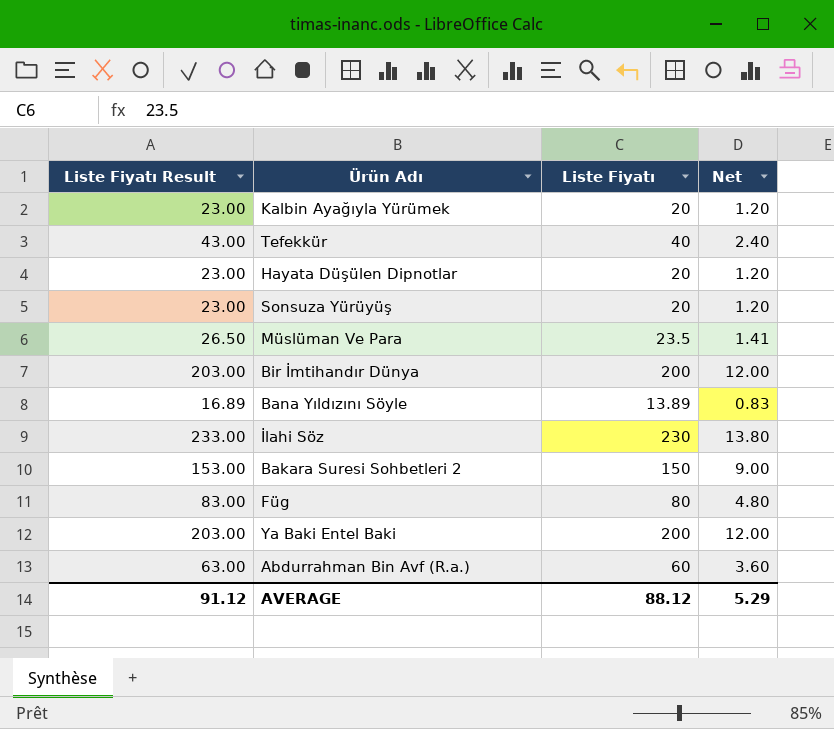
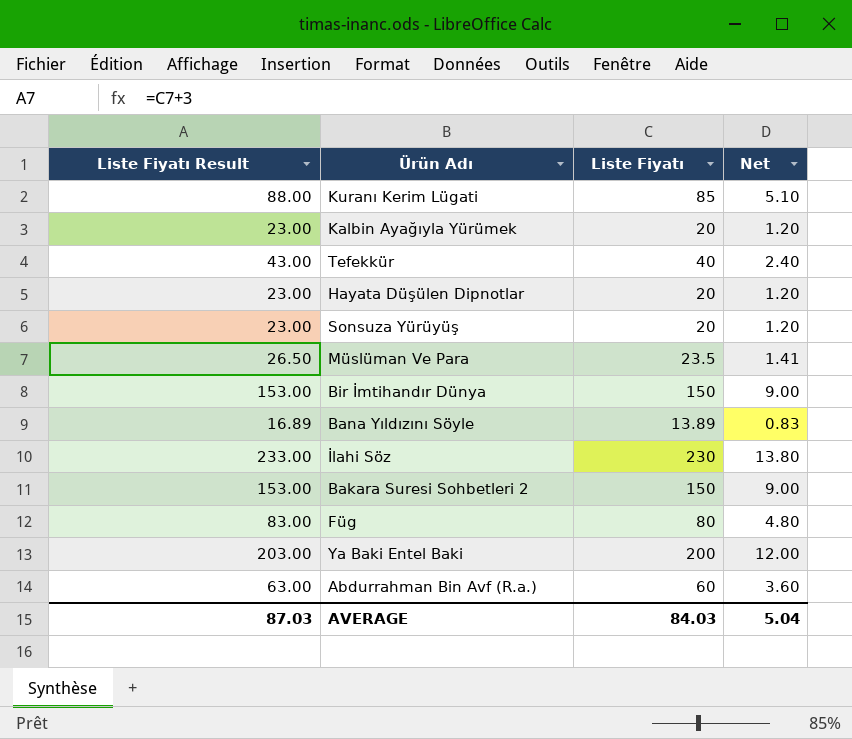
row Kuranı Kerim Lügati: none -> 88.00 | 85 | 5.10
Bir İmtihandır Dünya | Liste Fiyatı Result: 203.00 -> 153.00
Bir İmtihandır Dünya | Liste Fiyatı: 200 -> 150
Bir İmtihandır Dünya | Net: 12.00 -> 9.00
AVERAGE | Liste Fiyatı Result: 91.12 -> 87.03
AVERAGE | Liste Fiyatı: 88.12 -> 84.03
AVERAGE | Net: 5.29 -> 5.04

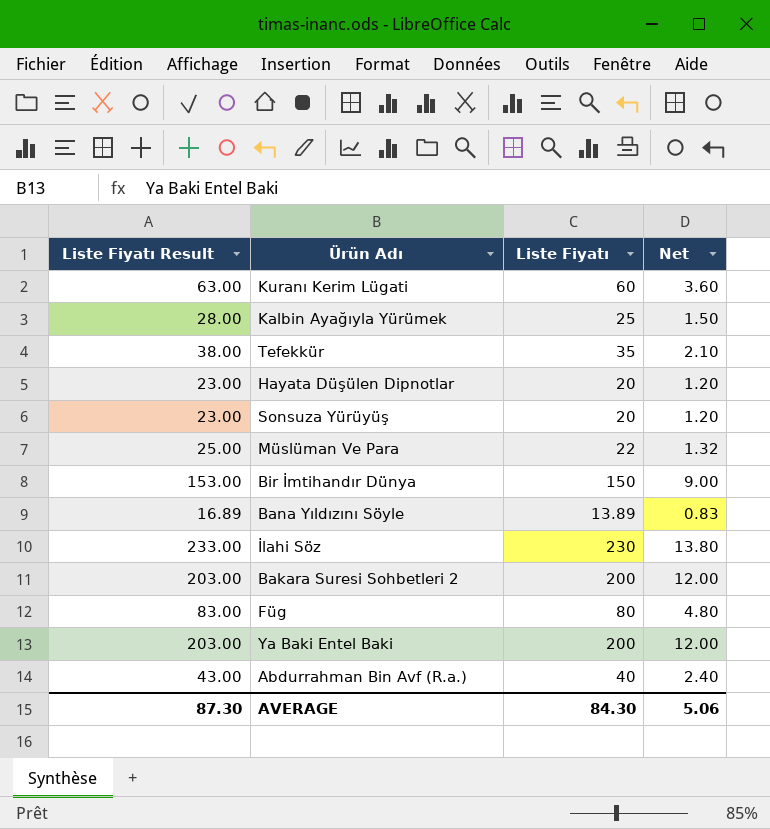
Kuranı Kerim Lügati | Liste Fiyatı Result: 88.00 -> 63.00
Kuranı Kerim Lügati | Liste Fiyatı: 85 -> 60
Kuranı Kerim Lügati | Net: 5.10 -> 3.60
Kalbin Ayağıyla Yürümek | Liste Fiyatı Result: 23.00 -> 28.00
Kalbin Ayağıyla Yürümek | Liste Fiyatı: 20 -> 25
Kalbin Ayağıyla Yürümek | Net: 1.20 -> 1.50
Tefekkür | Liste Fiyatı Result: 43.00 -> 38.00
Tefekkür | Liste Fiyatı: 40 -> 35
Tefekkür | Net: 2.40 -> 2.10
Müslüman Ve Para | Liste Fiyatı Result: 26.50 -> 25.00
Müslüman Ve Para | Liste Fiyatı: 23.5 -> 22
Müslüman Ve Para | Net: 1.41 -> 1.32
Bakara Suresi Sohbetleri 2 | Liste Fiyatı Result: 153.00 -> 203.00
Bakara Suresi Sohbetleri 2 | Liste Fiyatı: 150 -> 200
Bakara Suresi Sohbetleri 2 | Net: 9.00 -> 12.00
Abdurrahman Bin Avf (R.a.) | Liste Fiyatı Result: 63.00 -> 43.00
Abdurrahman Bin Avf (R.a.) | Liste Fiyatı: 60 -> 40
Abdurrahman Bin Avf (R.a.) | Net: 3.60 -> 2.40
AVERAGE | Liste Fiyatı Result: 87.03 -> 87.30
AVERAGE | Liste Fiyatı: 84.03 -> 84.30
AVERAGE | Net: 5.04 -> 5.06

